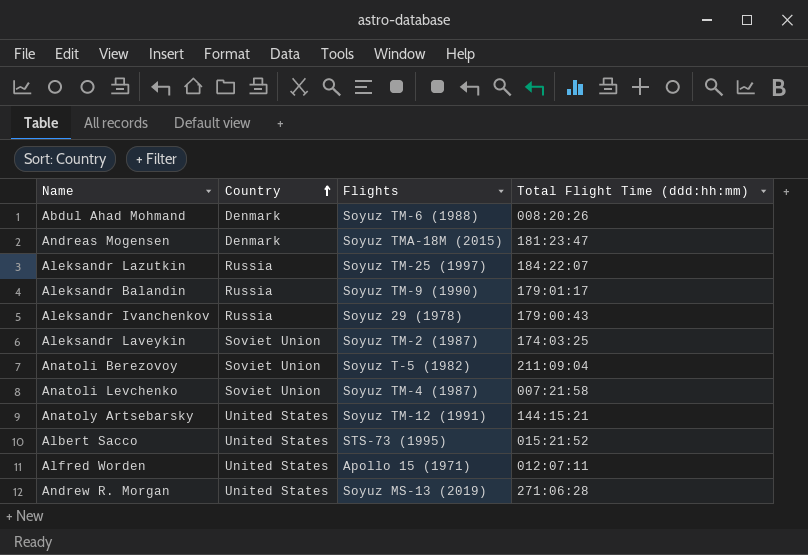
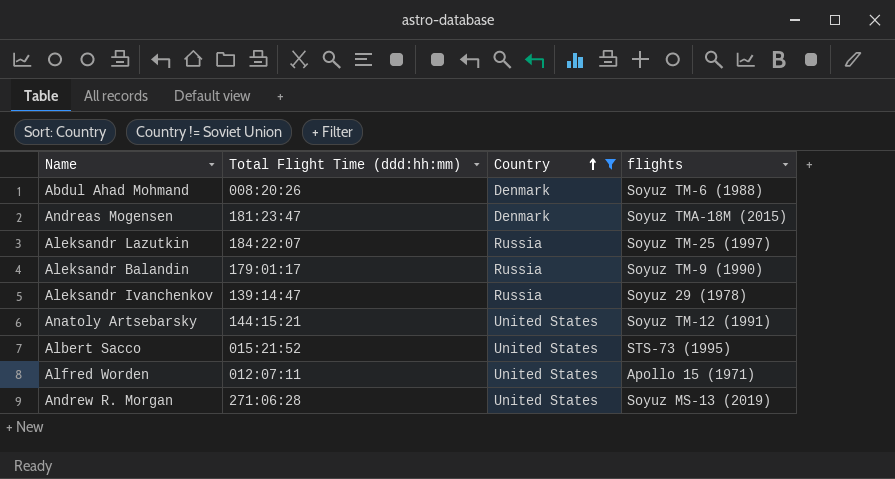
filter: none -> Country != Soviet Union
column Total Flight Time (ddd:hh:mm) | position: 4 -> 2
column name: Flights -> flights
Aleksandr Ivanchenkov | Total Flight Time (ddd:hh:mm): 179:00:43 -> 139:14:47

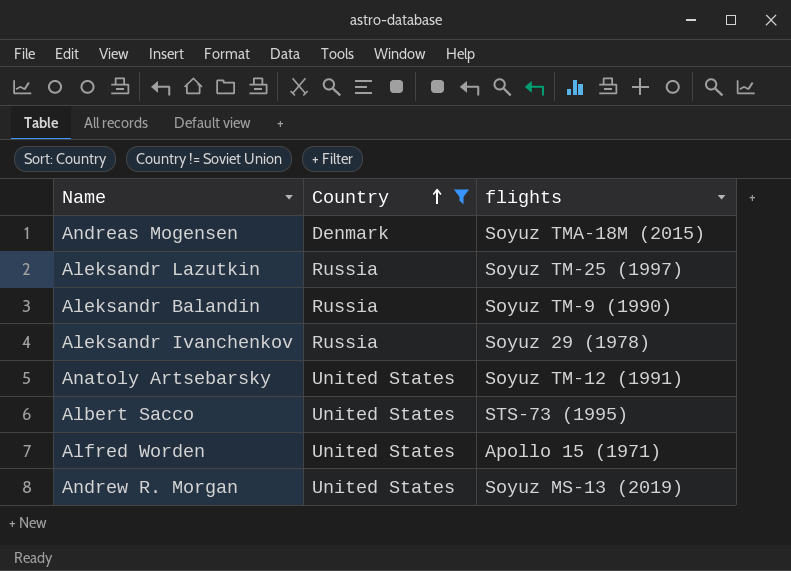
column Total Flight Time (ddd:hh:mm) | position: 2 -> none
row Abdul Ahad Mohmand: 008:20:26 | Denmark | Soyuz TM-6 (1988) -> none

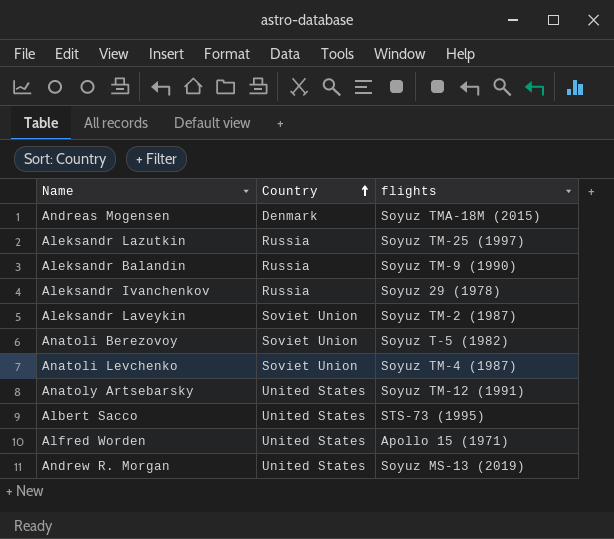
filter: Country != Soviet Union -> none

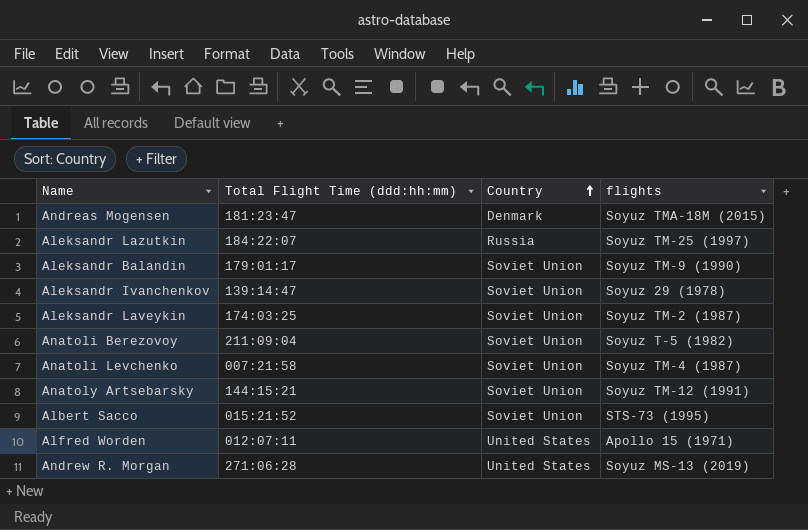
column Total Flight Time (ddd:hh:mm) | position: none -> 2
Aleksandr Balandin | Country: Russia -> Soviet Union
Aleksandr Ivanchenkov | Country: Russia -> Soviet Union
Anatoly Artsebarsky | Country: United States -> Soviet Union
Albert Sacco | Country: United States -> Soviet Union

